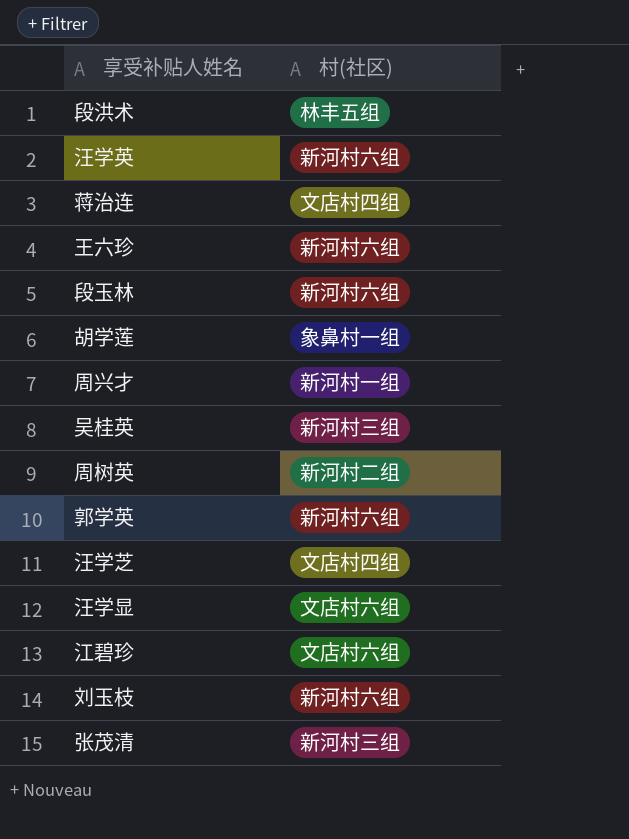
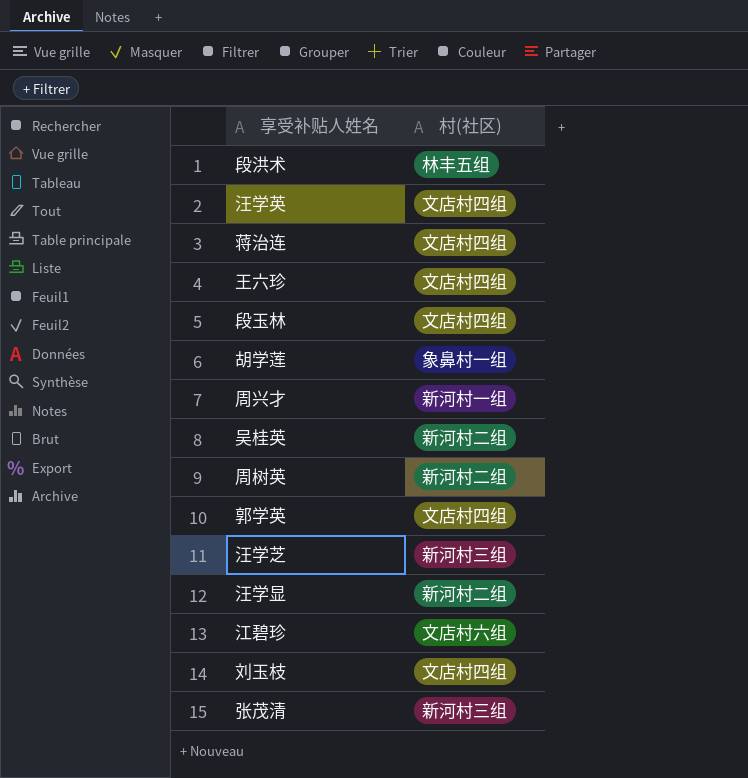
汪学英 | 村(社区): 新河村六组 -> 文店村四组
王六珍 | 村(社区): 新河村六组 -> 文店村四组
段玉林 | 村(社区): 新河村六组 -> 文店村四组
吴桂英 | 村(社区): 新河村三组 -> 新河村二组
郭学英 | 村(社区): 新河村六组 -> 文店村四组
汪学芝 | 村(社区): 文店村四组 -> 新河村三组
汪学显 | 村(社区): 文店村六组 -> 新河村二组
刘玉枝 | 村(社区): 新河村六组 -> 文店村四组

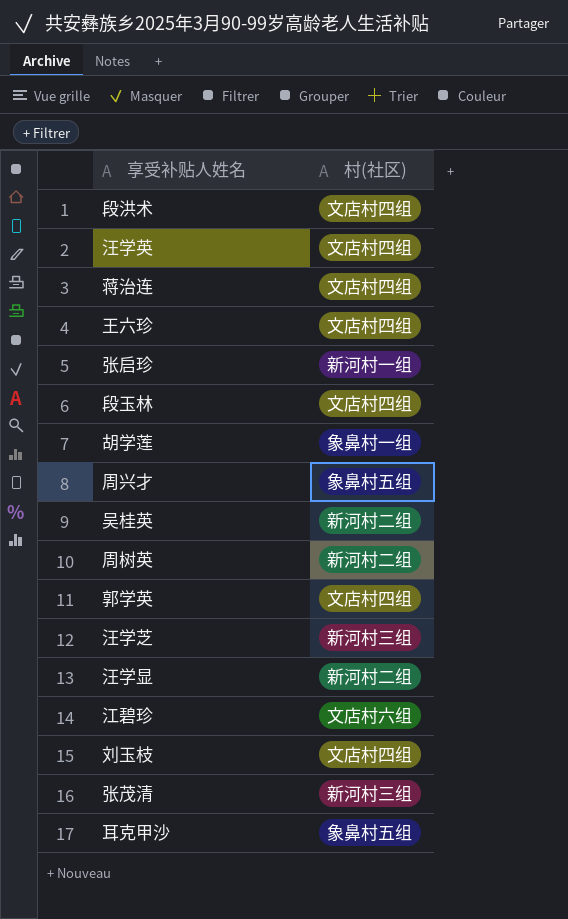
段洪术 | 村(社区): 林丰五组 -> 文店村四组
row 张启珍: none -> 新河村一组
周兴才 | 村(社区): 新河村一组 -> 象鼻村五组
row 耳克甲沙: none -> 象鼻村五组

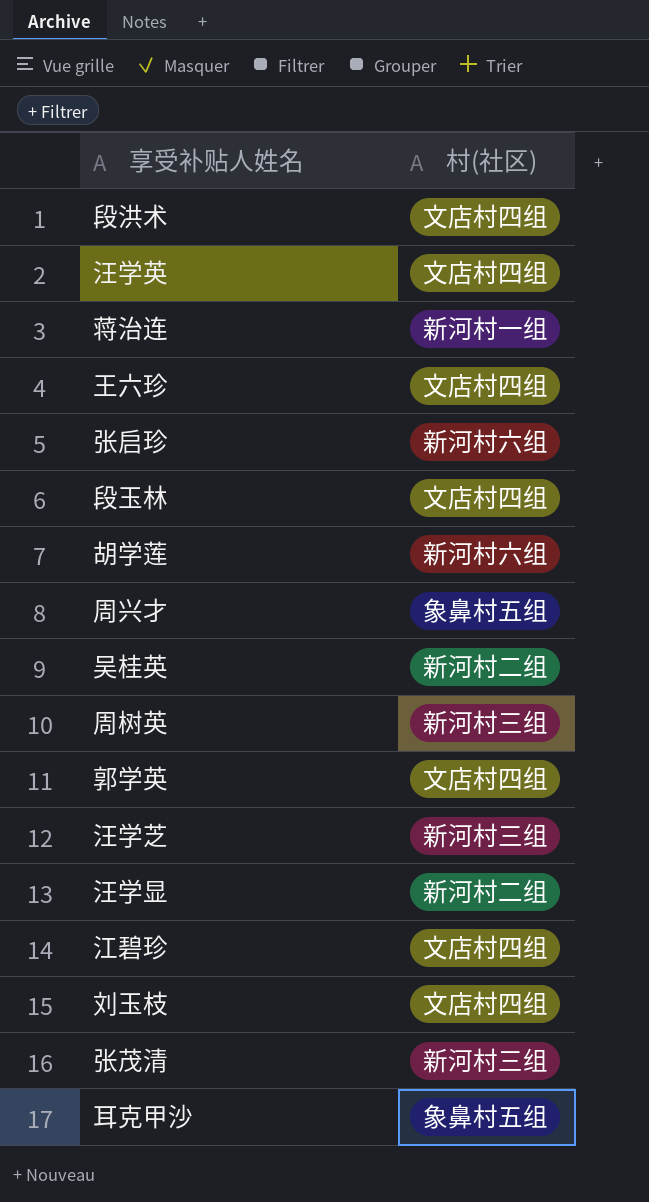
蒋治连 | 村(社区): 文店村四组 -> 新河村一组
张启珍 | 村(社区): 新河村一组 -> 新河村六组
胡学莲 | 村(社区): 象鼻村一组 -> 新河村六组
周树英 | 村(社区): 新河村二组 -> 新河村三组
江碧珍 | 村(社区): 文店村六组 -> 文店村四组

